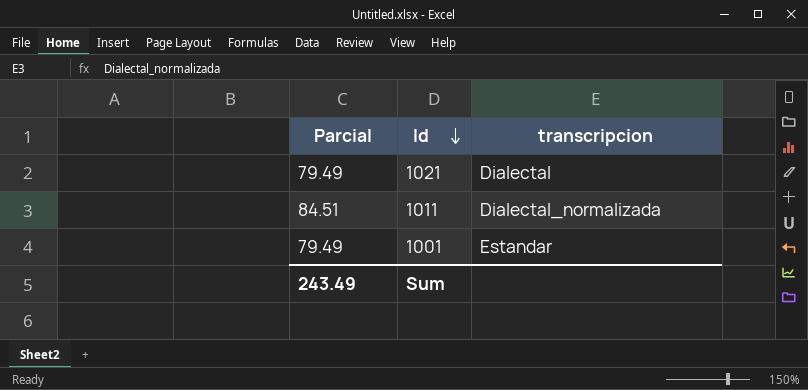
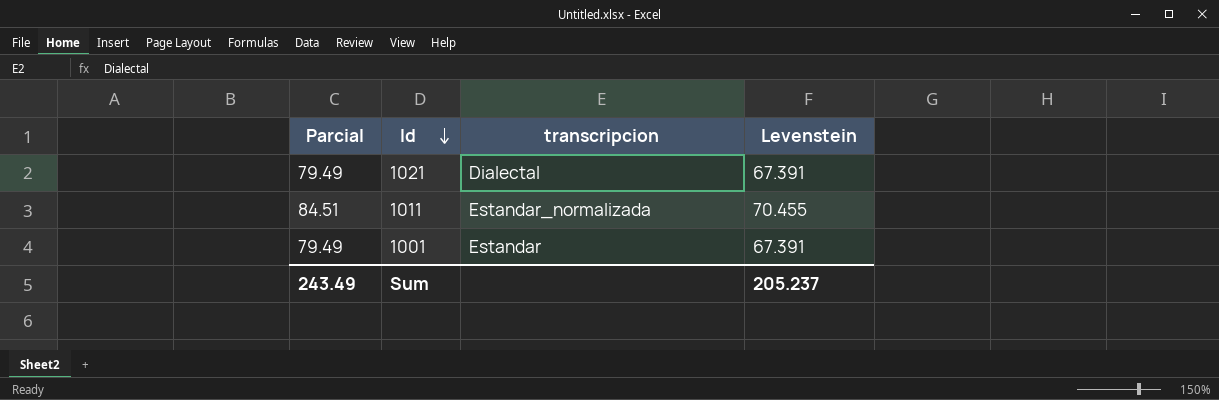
column Levenstein | position: none -> 4
1011 | transcripcion: Dialectal_normalizada -> Estandar_normalizada

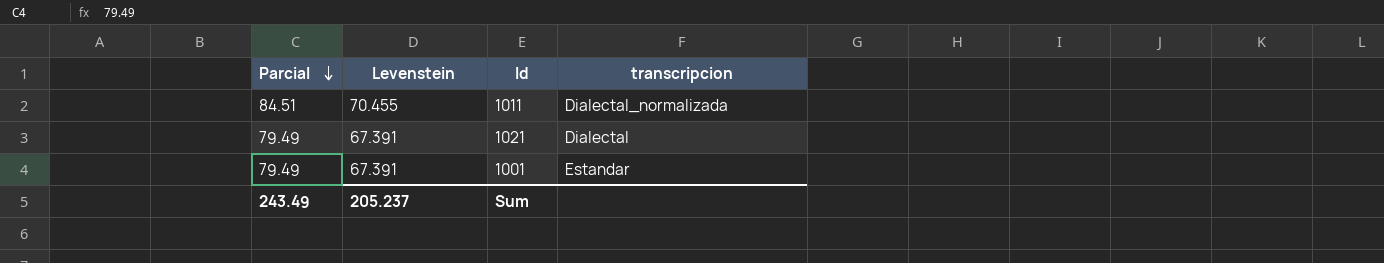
row order: Id descending -> Parcial descending
column Levenstein | position: 4 -> 2
1011 | transcripcion: Estandar_normalizada -> Dialectal_normalizada

